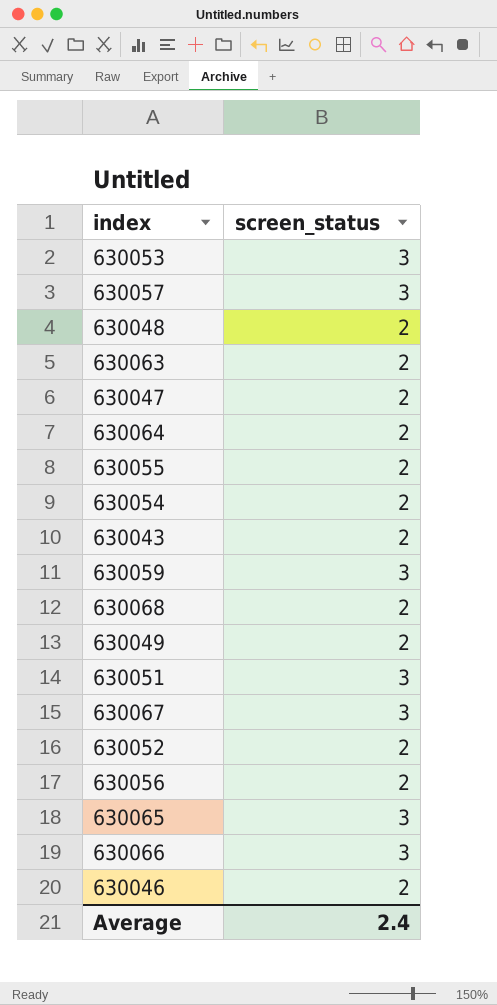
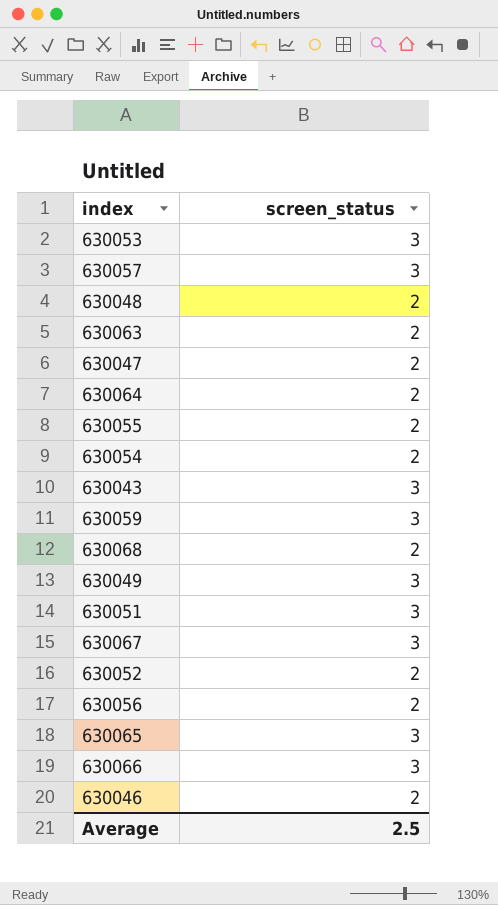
630043 | screen_status: 2 -> 3
630049 | screen_status: 2 -> 3
Average | screen_status: 2.4 -> 2.5

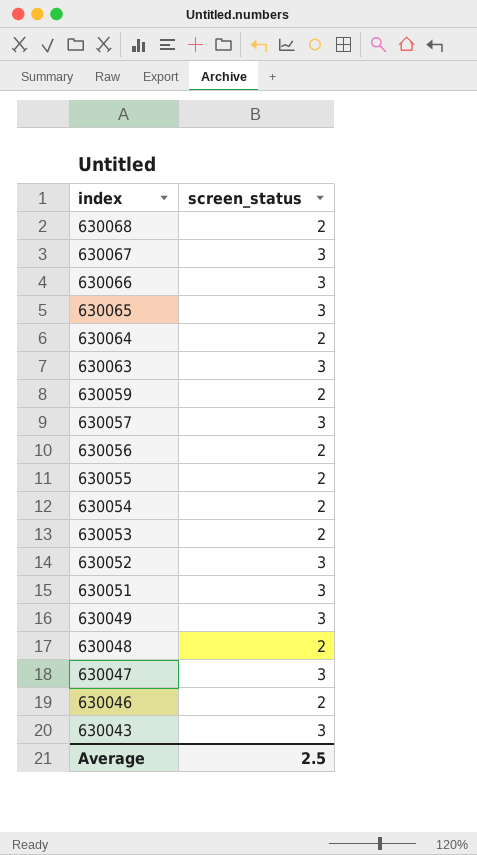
row order: none -> index descending
630063 | screen_status: 2 -> 3
630059 | screen_status: 3 -> 2
630053 | screen_status: 3 -> 2
630052 | screen_status: 2 -> 3
630047 | screen_status: 2 -> 3

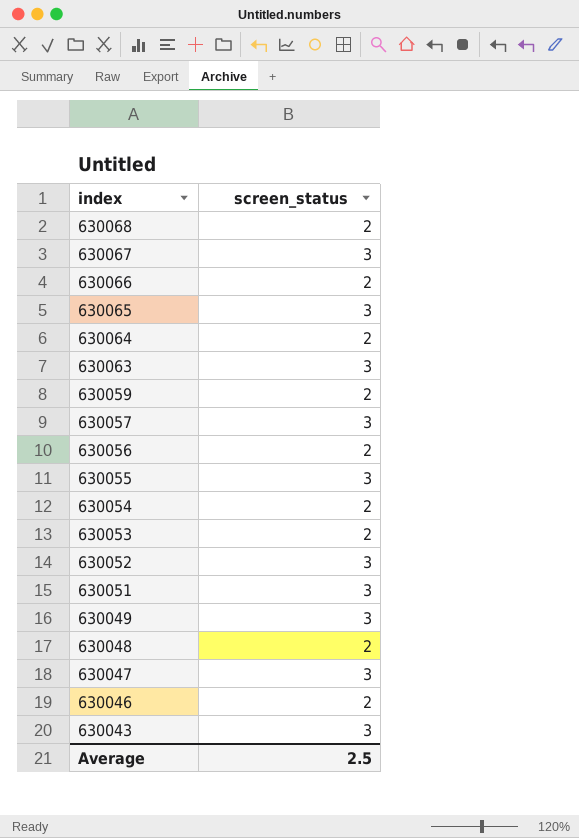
630066 | screen_status: 3 -> 2
630055 | screen_status: 2 -> 3

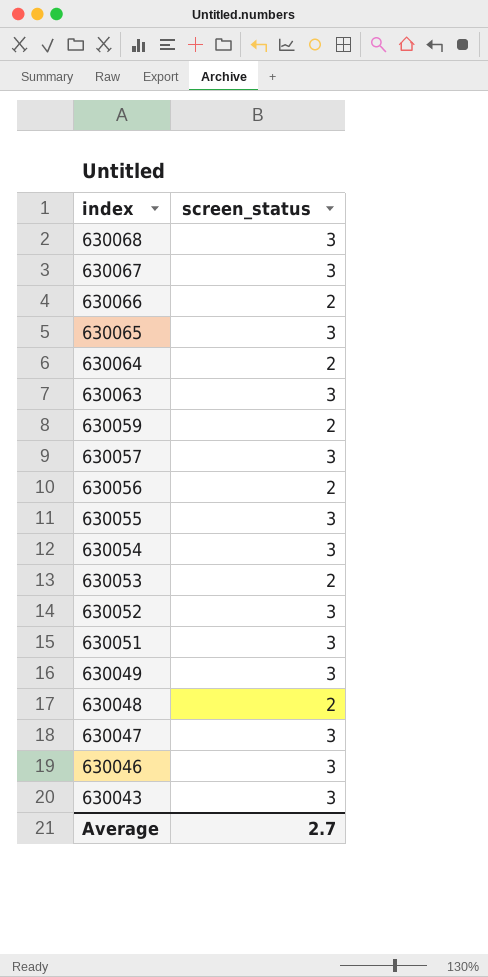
630068 | screen_status: 2 -> 3
630054 | screen_status: 2 -> 3
630046 | screen_status: 2 -> 3
Average | screen_status: 2.5 -> 2.7

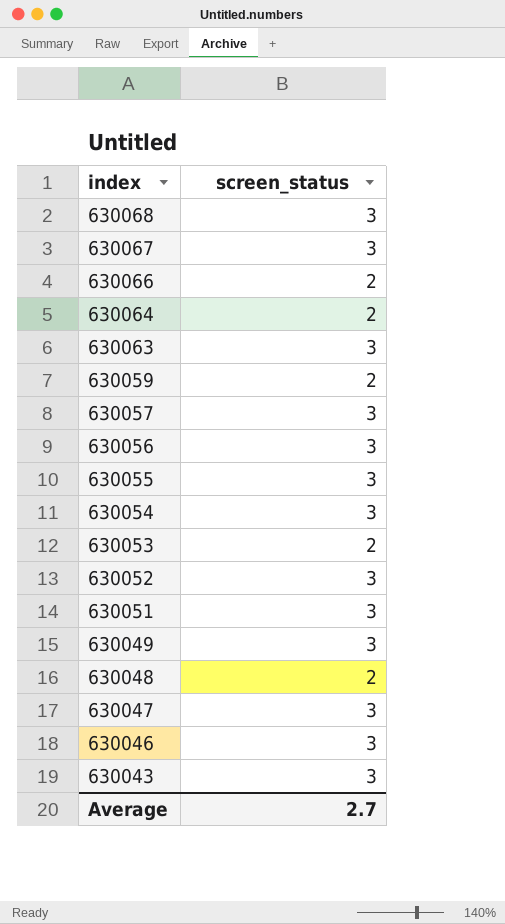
row 630065: 3 -> none
630056 | screen_status: 2 -> 3

